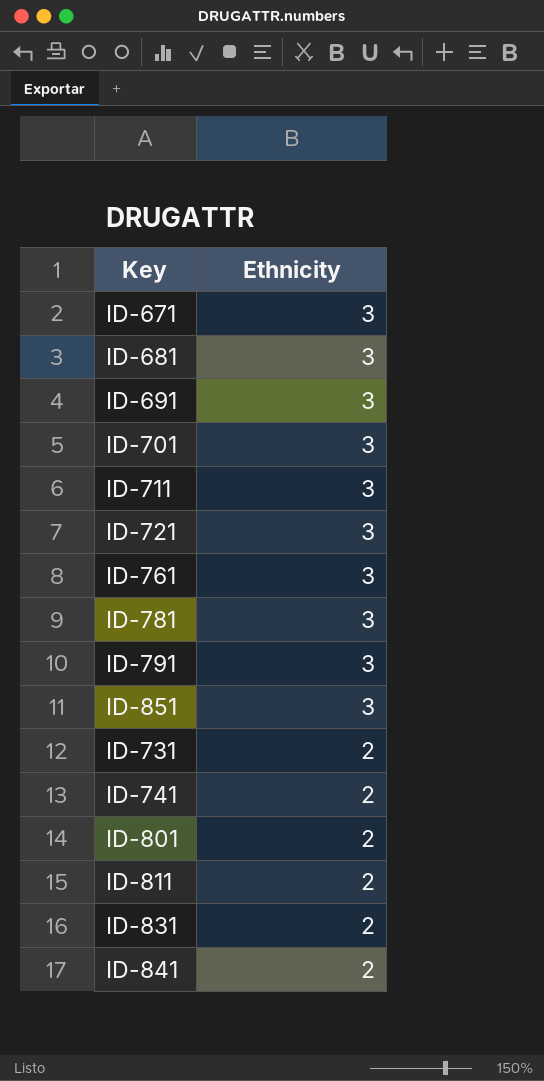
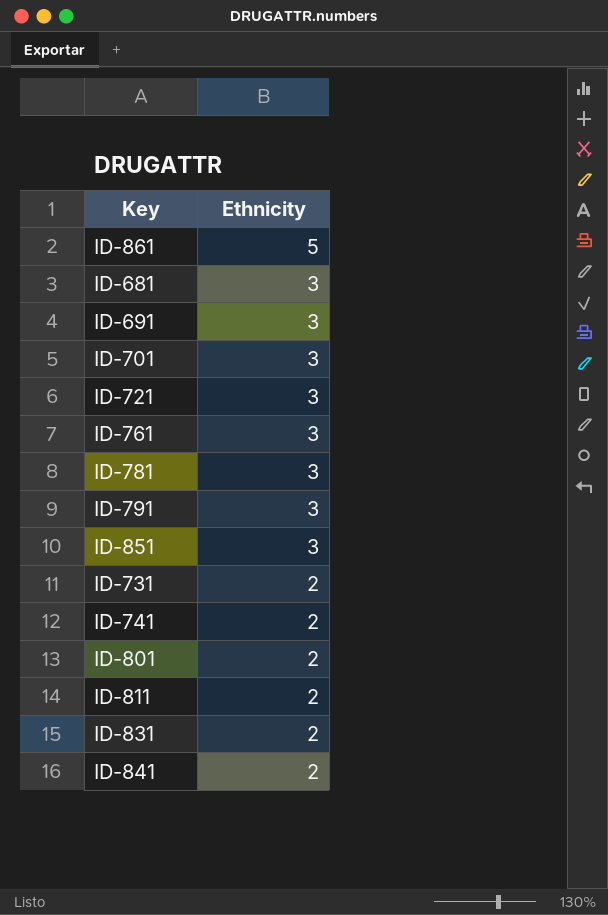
row ID-671: 3 -> none
row ID-711: 3 -> none
row ID-861: none -> 5

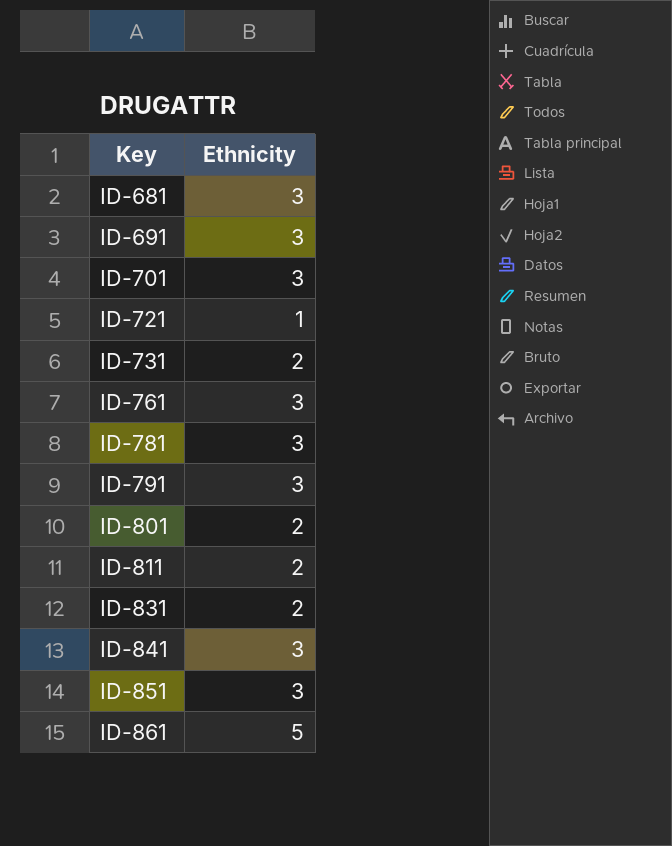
row order: Ethnicity descending -> Key ascending
row ID-741: 2 -> none
ID-721 | Ethnicity: 3 -> 1
ID-841 | Ethnicity: 2 -> 3

